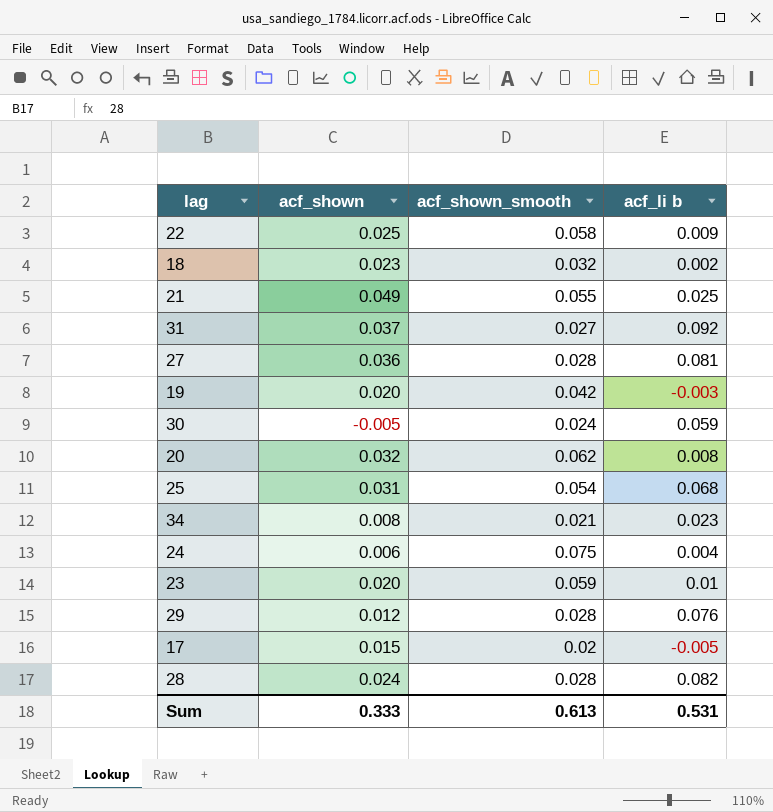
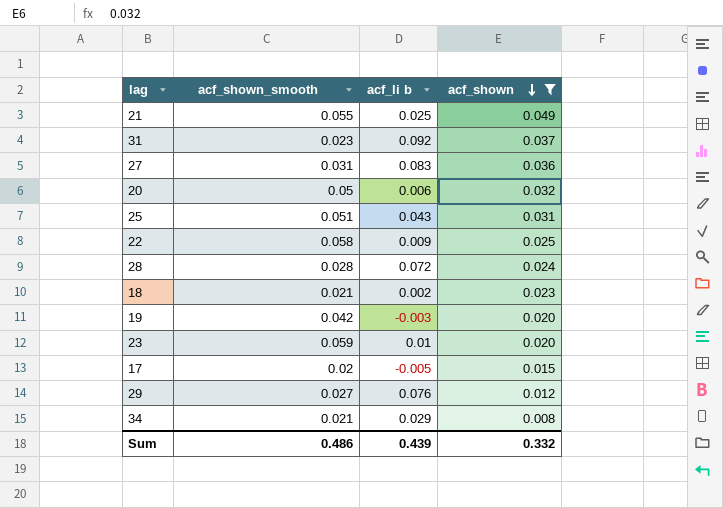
filter: none -> acf_shown >= 0.008
row order: none -> acf_shown descending
column acf_shown | position: 2 -> 4
31 | acf_shown_smooth: 0.027 -> 0.023
27 | acf_shown_smooth: 0.028 -> 0.031
27 | acf_li b: 0.081 -> 0.083
20 | acf_shown_smooth: 0.062 -> 0.05
20 | acf_li b: 0.008 -> 0.006
25 | acf_shown_smooth: 0.054 -> 0.051
25 | acf_li b: 0.068 -> 0.043
28 | acf_li b: 0.082 -> 0.072
18 | acf_shown_smooth: 0.032 -> 0.021
29 | acf_shown_smooth: 0.028 -> 0.027
34 | acf_li b: 0.023 -> 0.029
Sum | acf_shown_smooth: 0.613 -> 0.486
Sum | acf_li b: 0.531 -> 0.439
Sum | acf_shown: 0.333 -> 0.332

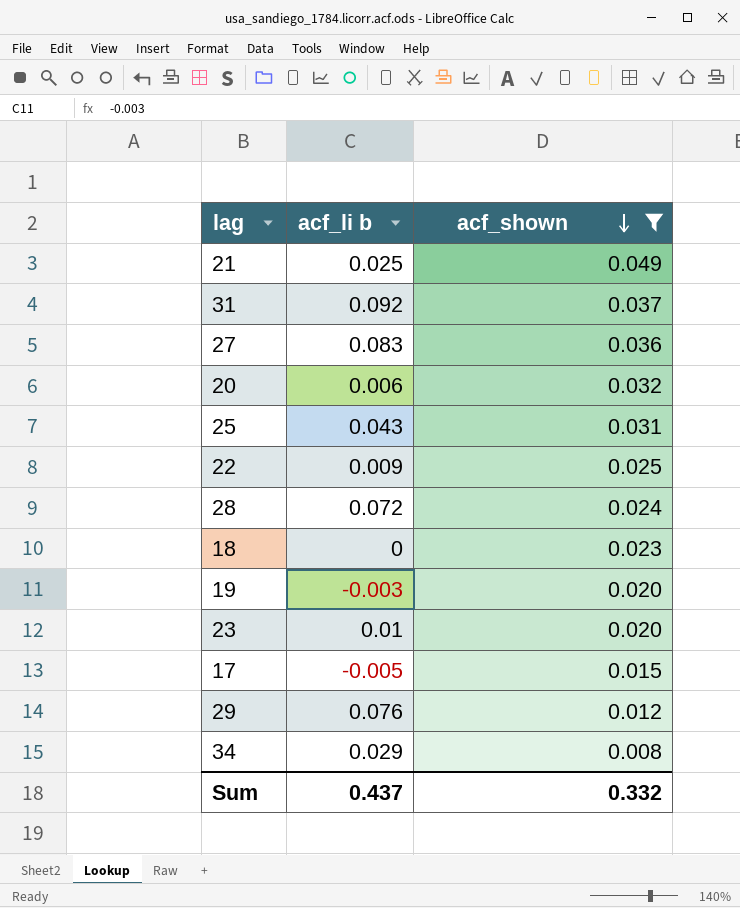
column acf_shown_smooth | position: 2 -> none
18 | acf_li b: 0.002 -> 0
Sum | acf_li b: 0.439 -> 0.437

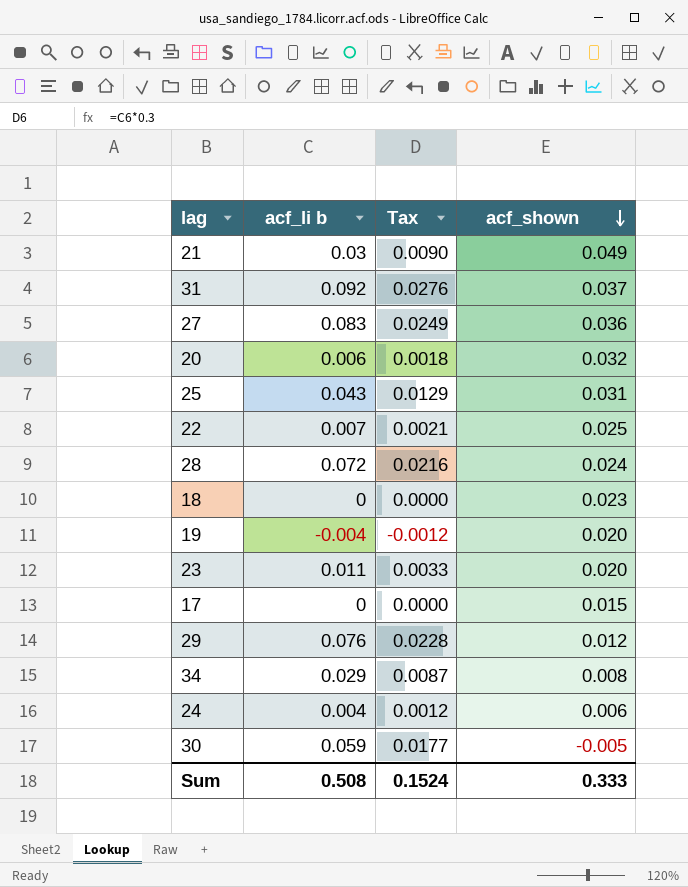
filter: acf_shown >= 0.008 -> none
column Tax | formula: none -> [acf_li b] * 0.3
21 | acf_li b: 0.025 -> 0.03
22 | acf_li b: 0.009 -> 0.007
19 | acf_li b: -0.003 -> -0.004
23 | acf_li b: 0.01 -> 0.011
17 | acf_li b: -0.005 -> 0
Sum | acf_li b: 0.437 -> 0.508
Sum | acf_shown: 0.332 -> 0.333

